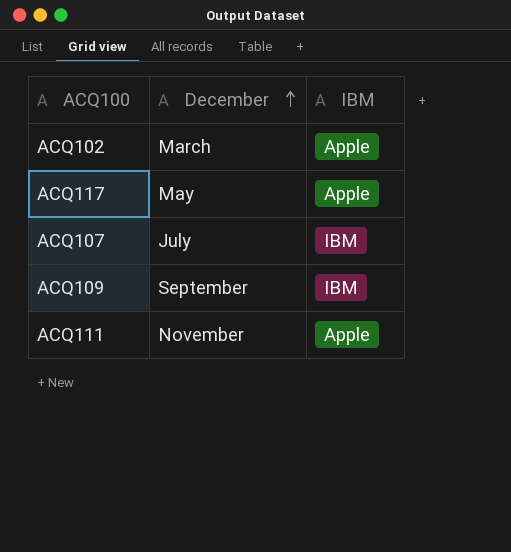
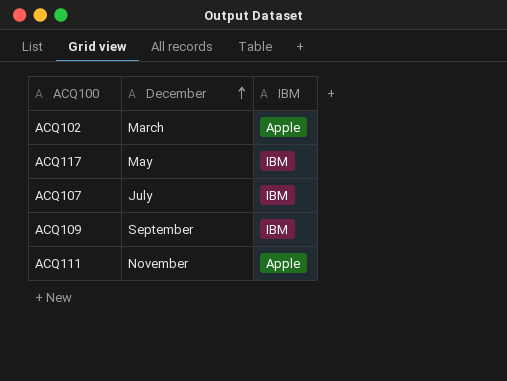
ACQ117 | IBM: Apple -> IBM

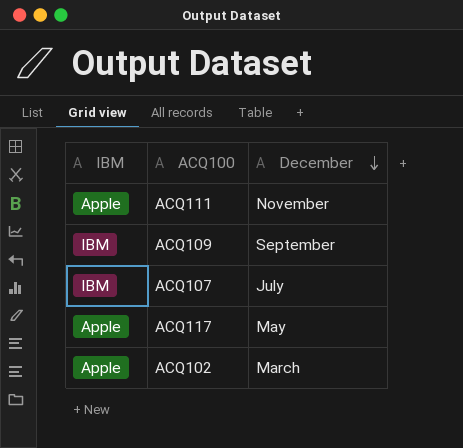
row order: December ascending -> December descending
column IBM | position: 3 -> 1
ACQ117 | IBM: IBM -> Apple

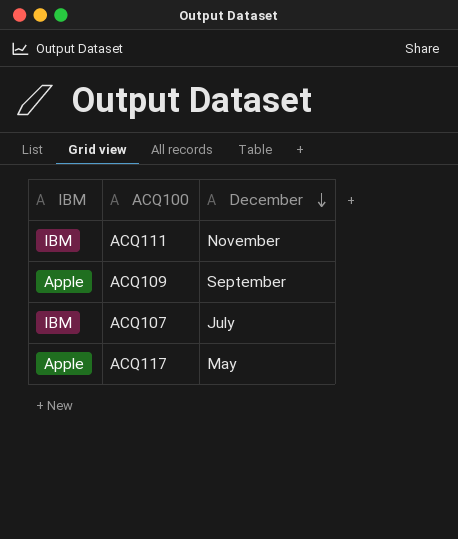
row ACQ102: Apple | March -> none
ACQ111 | IBM: Apple -> IBM
ACQ109 | IBM: IBM -> Apple

